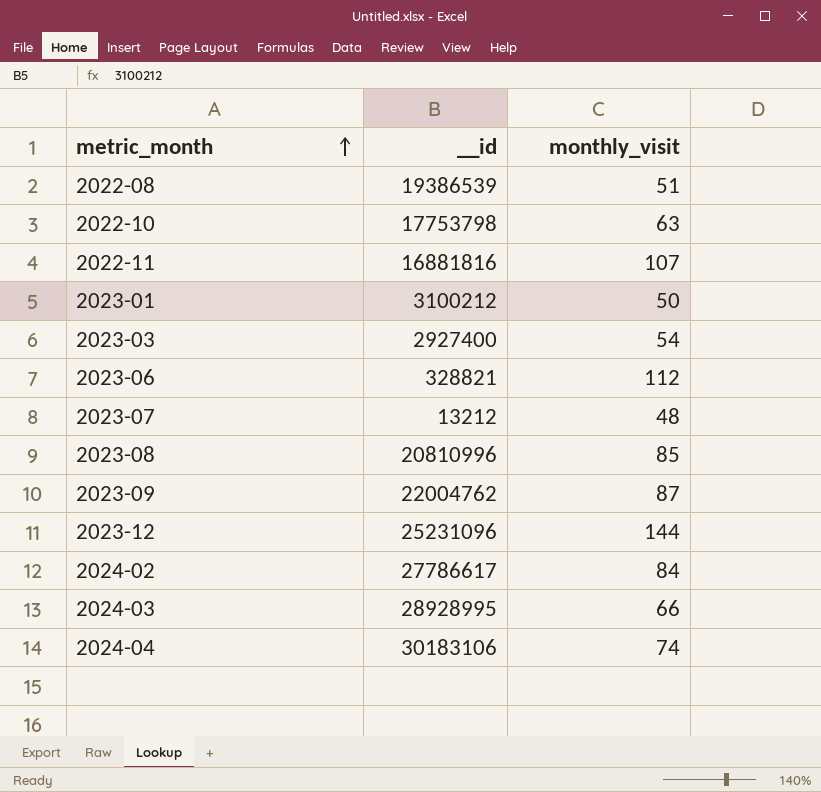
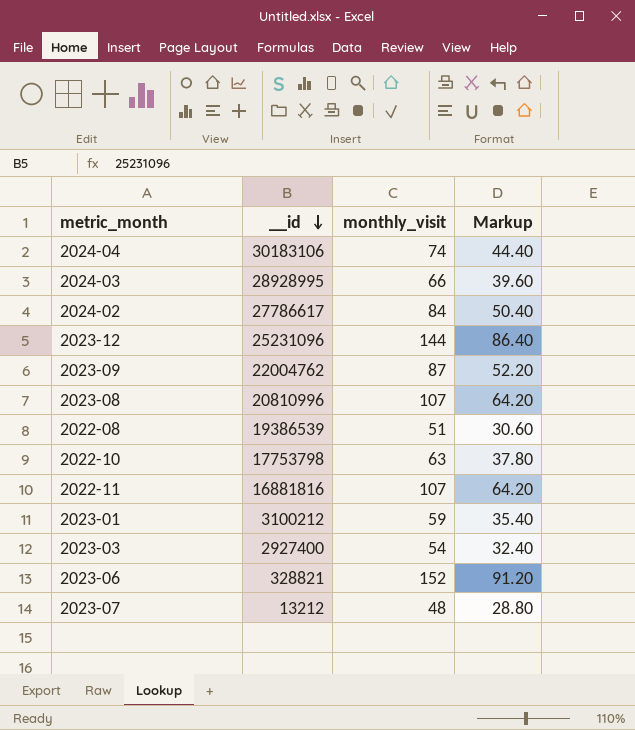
row order: metric_month ascending -> __id descending
column Markup | formula: none -> [monthly_visit] * 0.6
2023-08 | monthly_visit: 85 -> 107
2023-01 | monthly_visit: 50 -> 59
2023-06 | monthly_visit: 112 -> 152

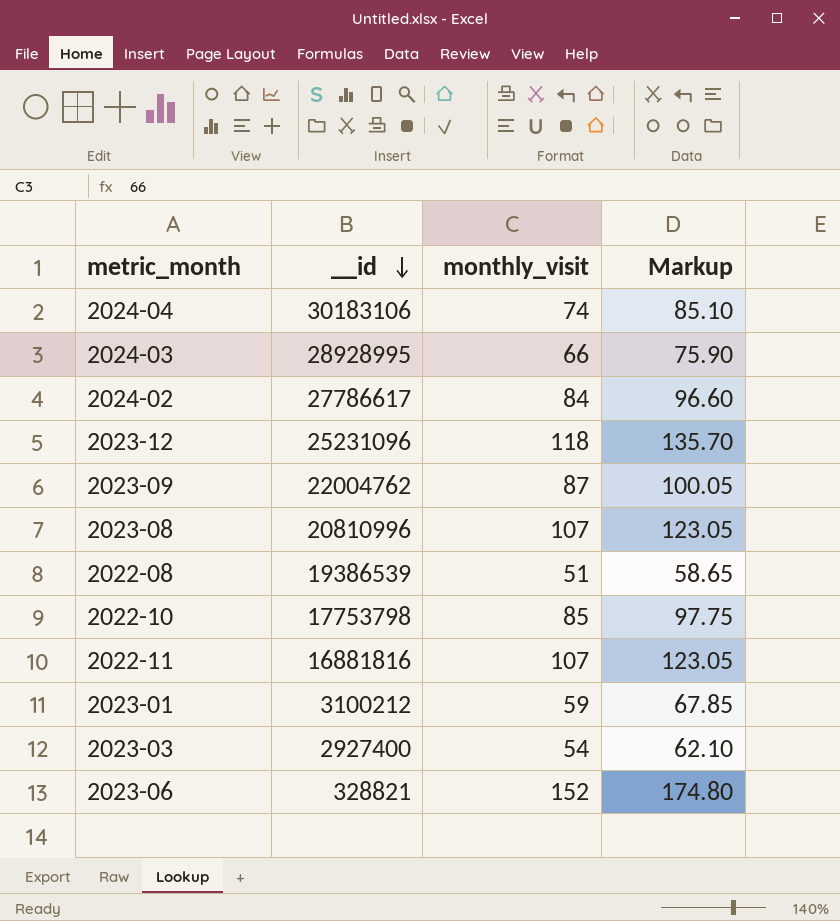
column Markup | formula: [monthly_visit] * 0.6 -> [monthly_visit] * 1.15
row 2023-07: 13212 | 48 | 28.80 -> none
2023-12 | monthly_visit: 144 -> 118
2022-10 | monthly_visit: 63 -> 85

